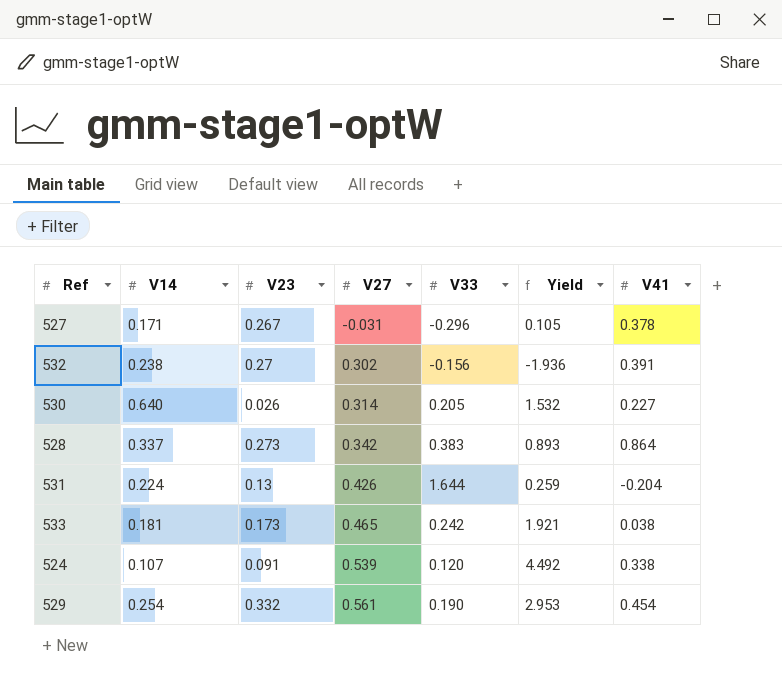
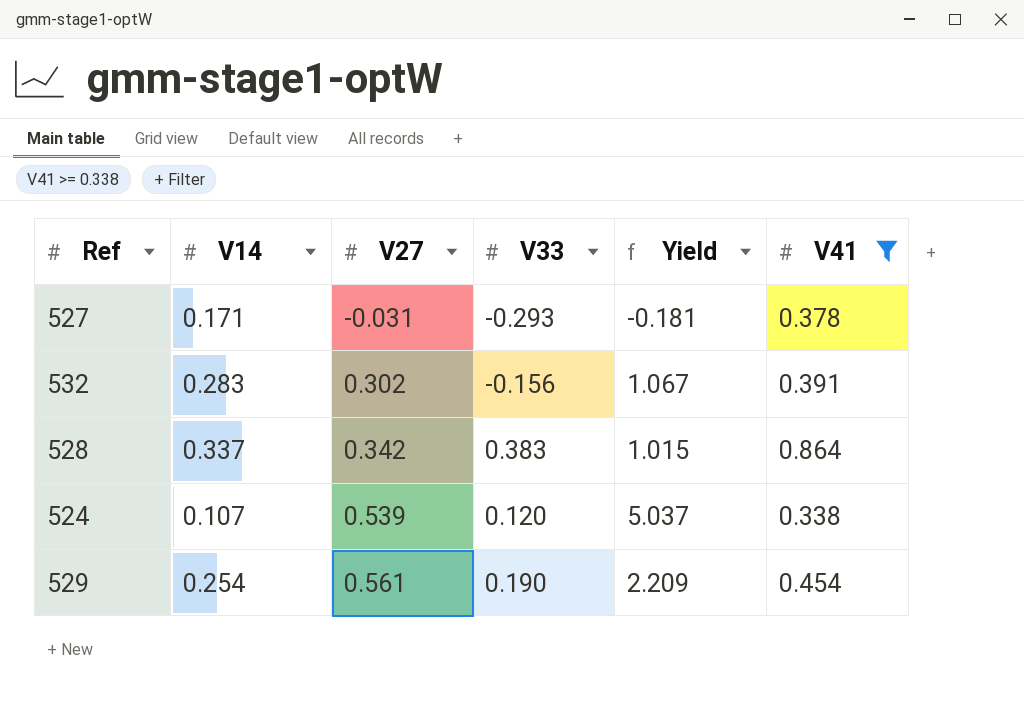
filter: none -> V41 >= 0.338
column V23 | position: 3 -> none
column Yield | formula: [V27] / [V33] -> [V27] / [V14]
527 | V33: -0.296 -> -0.293
532 | V14: 0.238 -> 0.283

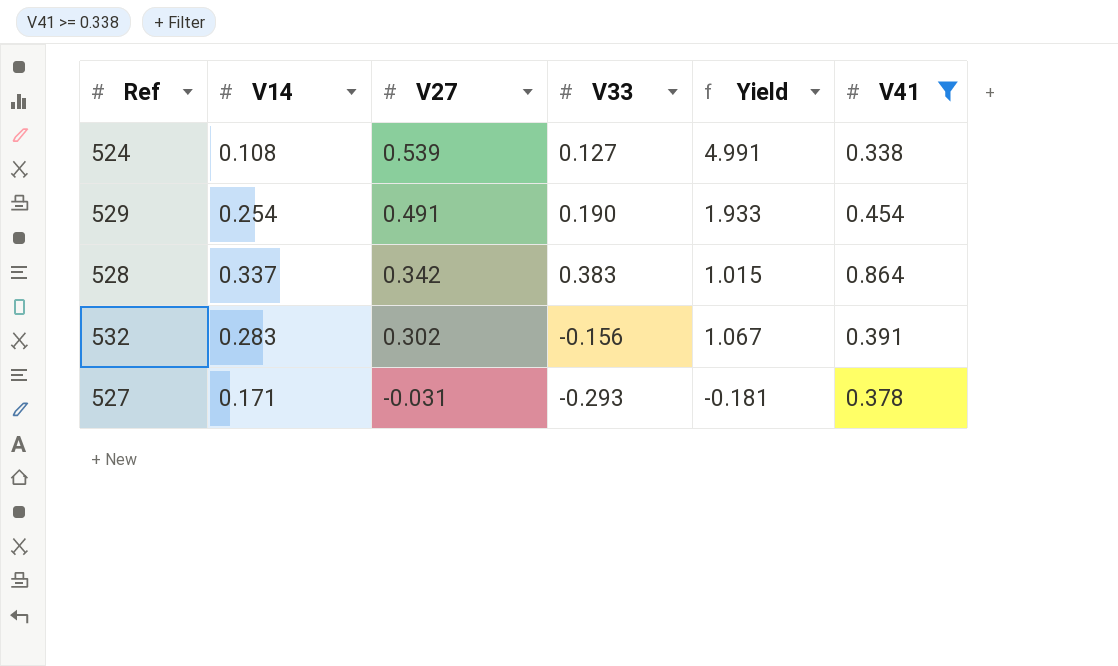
row order: V27 ascending -> V27 descending
524 | V14: 0.107 -> 0.108
524 | V33: 0.120 -> 0.127
524 | Yield: 5.037 -> 4.991
529 | V27: 0.561 -> 0.491
529 | Yield: 2.209 -> 1.933

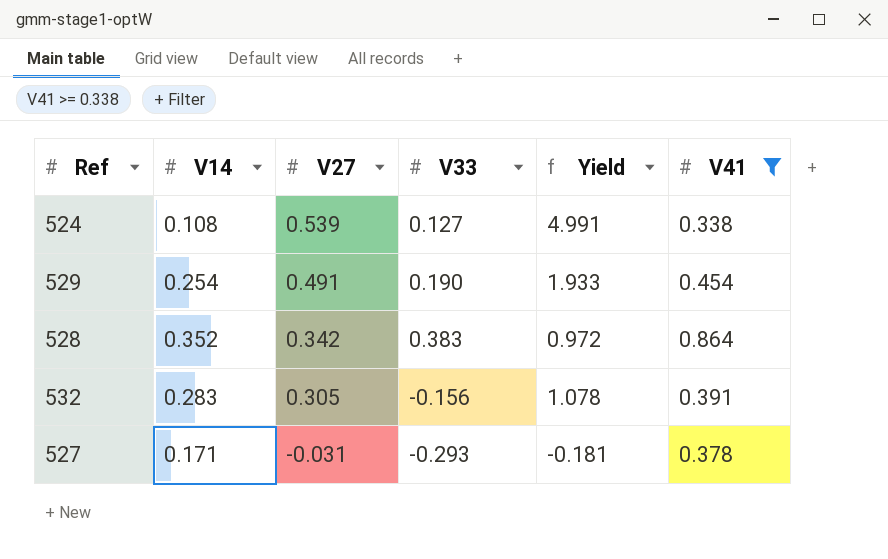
528 | V14: 0.337 -> 0.352
528 | Yield: 1.015 -> 0.972
532 | V27: 0.302 -> 0.305
532 | Yield: 1.067 -> 1.078

